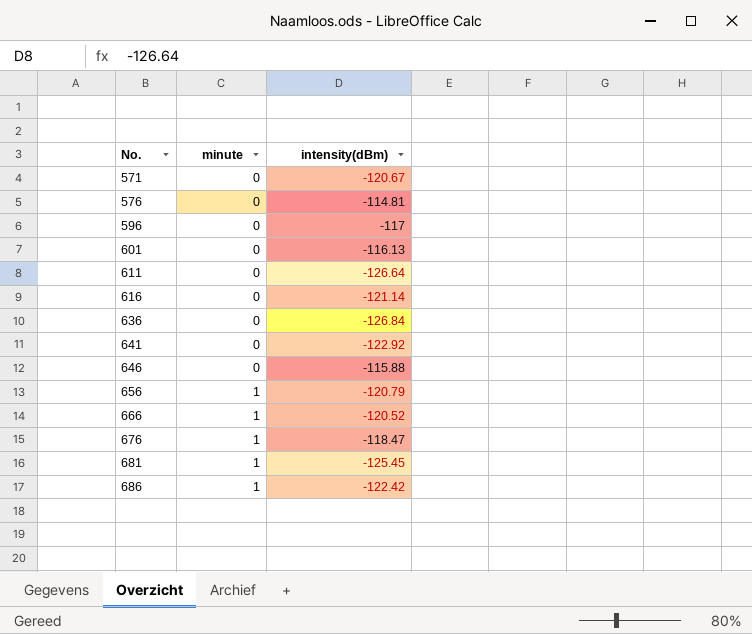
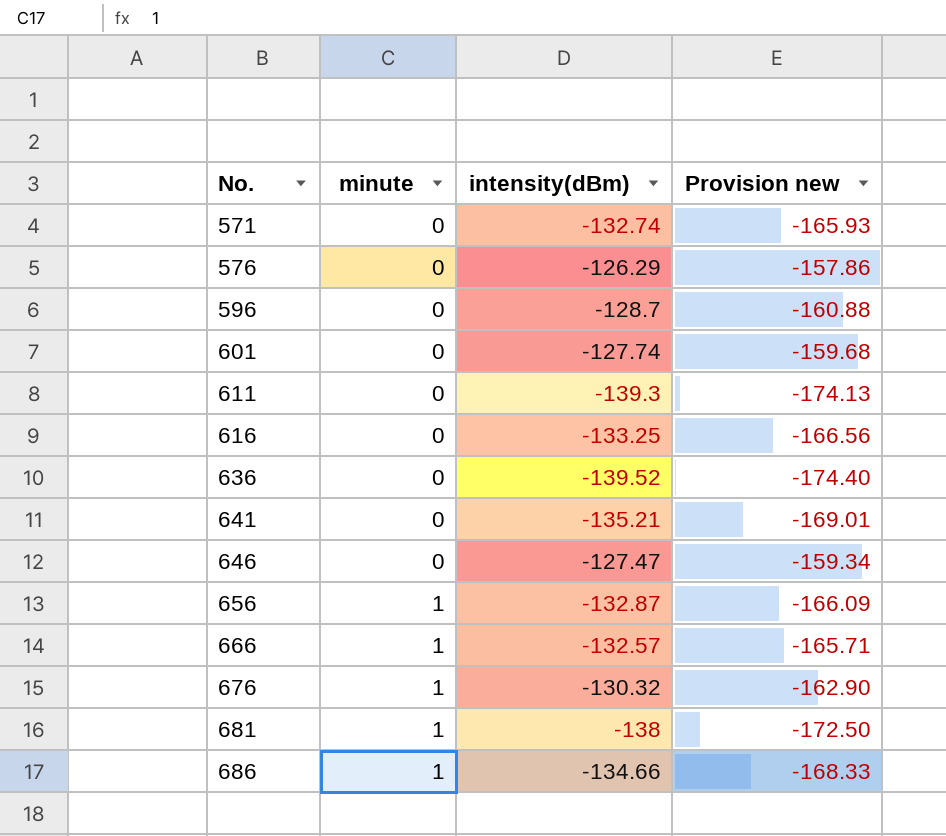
column Provision new | formula: none -> [intensity(dBm)] * 1.25
571 | intensity(dBm): -120.67 -> -132.74
576 | intensity(dBm): -114.81 -> -126.29
596 | intensity(dBm): -117 -> -128.7
601 | intensity(dBm): -116.13 -> -127.74
611 | intensity(dBm): -126.64 -> -139.3
616 | intensity(dBm): -121.14 -> -133.25
636 | intensity(dBm): -126.84 -> -139.52
641 | intensity(dBm): -122.92 -> -135.21
646 | intensity(dBm): -115.88 -> -127.47
656 | intensity(dBm): -120.79 -> -132.87
666 | intensity(dBm): -120.52 -> -132.57
676 | intensity(dBm): -118.47 -> -130.32
681 | intensity(dBm): -125.45 -> -138
686 | intensity(dBm): -122.42 -> -134.66

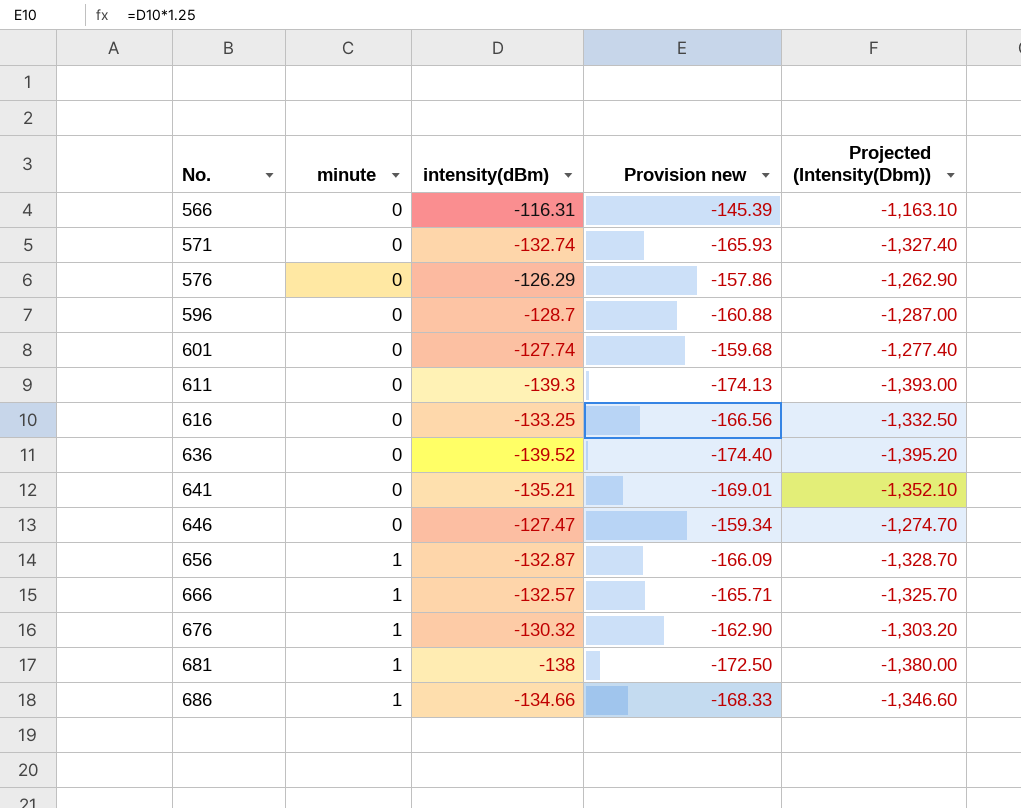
column Projected (Intensity(Dbm)) | formula: none -> [intensity(dBm)] * 10
row 566: none -> 0 | -116.31 | -145.39 | -1,163.10

